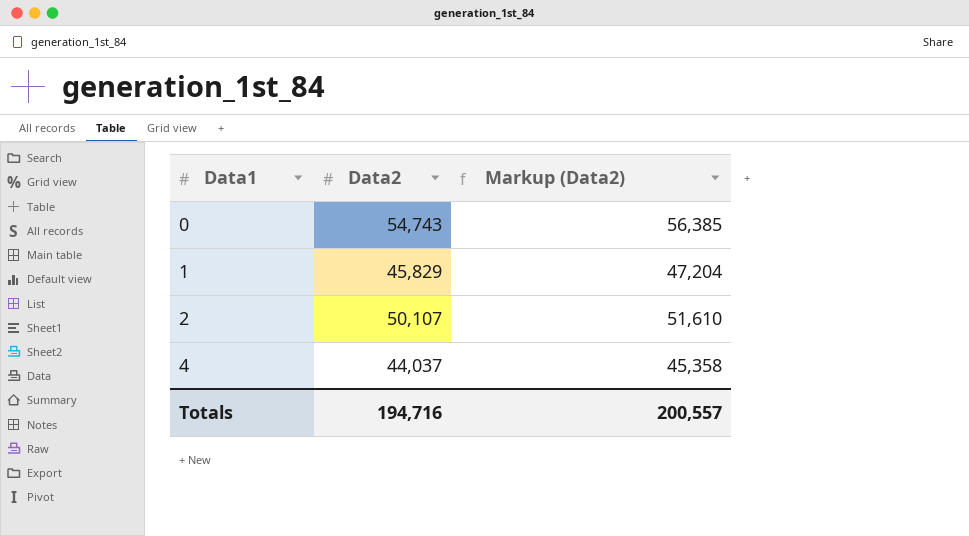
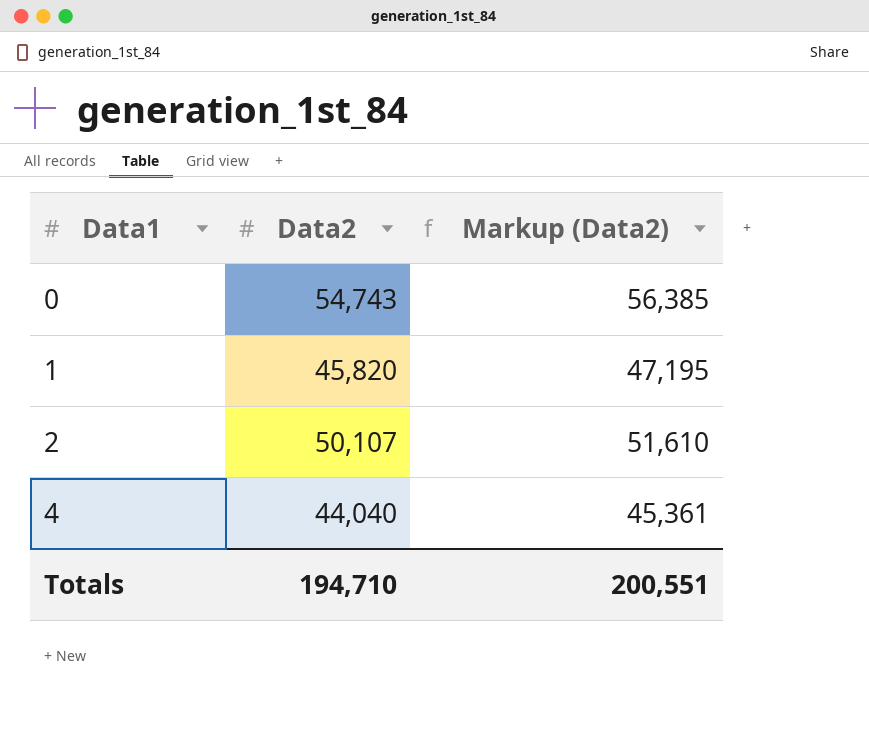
1 | Data2: 45,829 -> 45,820
1 | Markup (Data2): 47,204 -> 47,195
4 | Data2: 44,037 -> 44,040
4 | Markup (Data2): 45,358 -> 45,361
Totals | Data2: 194,716 -> 194,710
Totals | Markup (Data2): 200,557 -> 200,551

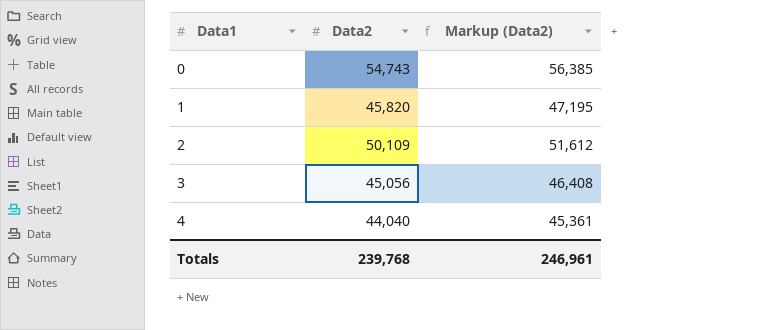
2 | Data2: 50,107 -> 50,109
2 | Markup (Data2): 51,610 -> 51,612
row 3: none -> 45,056 | 46,408
Totals | Data2: 194,710 -> 239,768
Totals | Markup (Data2): 200,551 -> 246,961

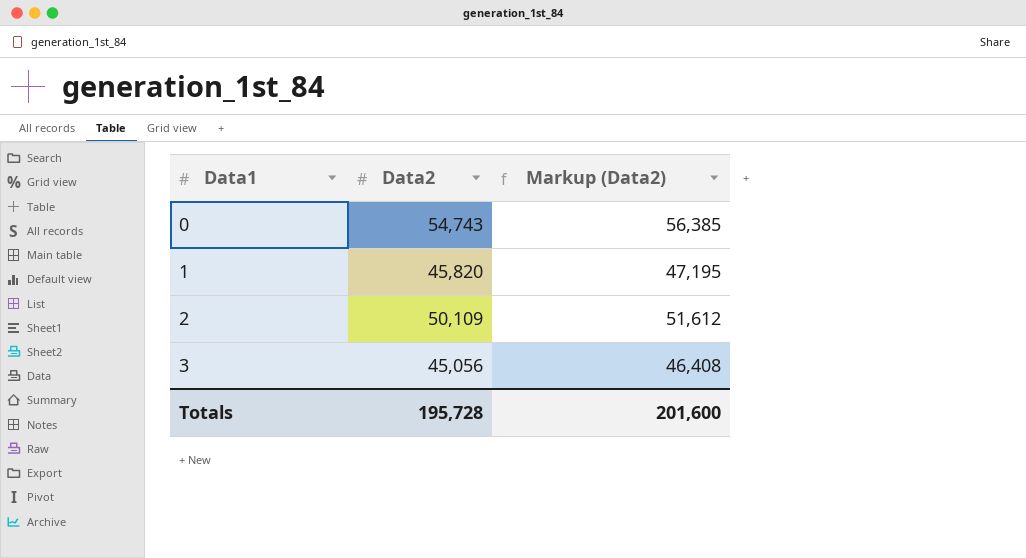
row 4: 44,040 | 45,361 -> none
Totals | Data2: 239,768 -> 195,728
Totals | Markup (Data2): 246,961 -> 201,600

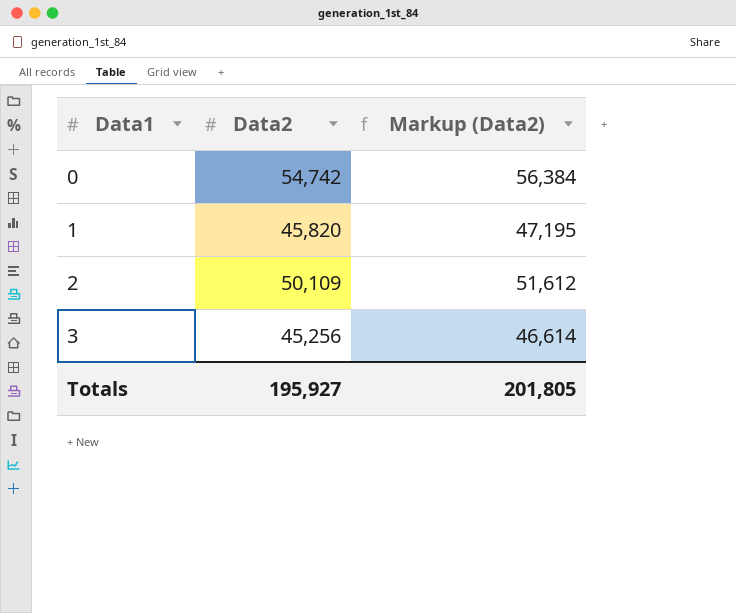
0 | Data2: 54,743 -> 54,742
0 | Markup (Data2): 56,385 -> 56,384
3 | Data2: 45,056 -> 45,256
3 | Markup (Data2): 46,408 -> 46,614
Totals | Data2: 195,728 -> 195,927
Totals | Markup (Data2): 201,600 -> 201,805

